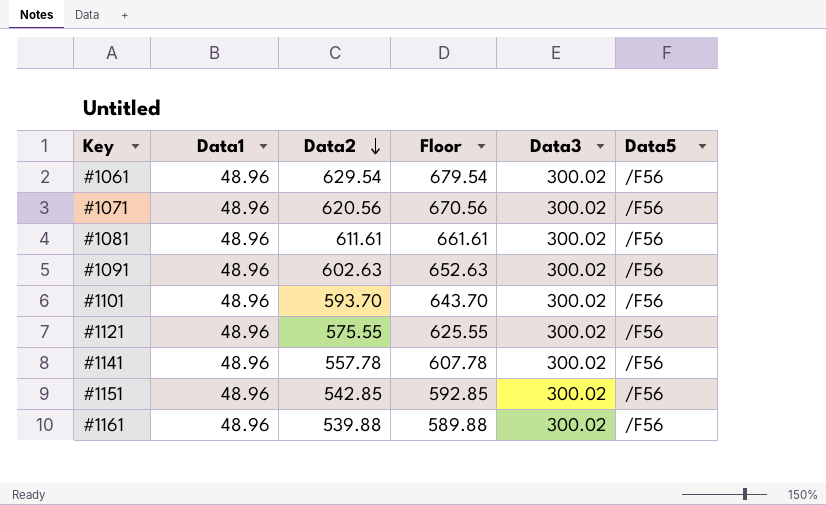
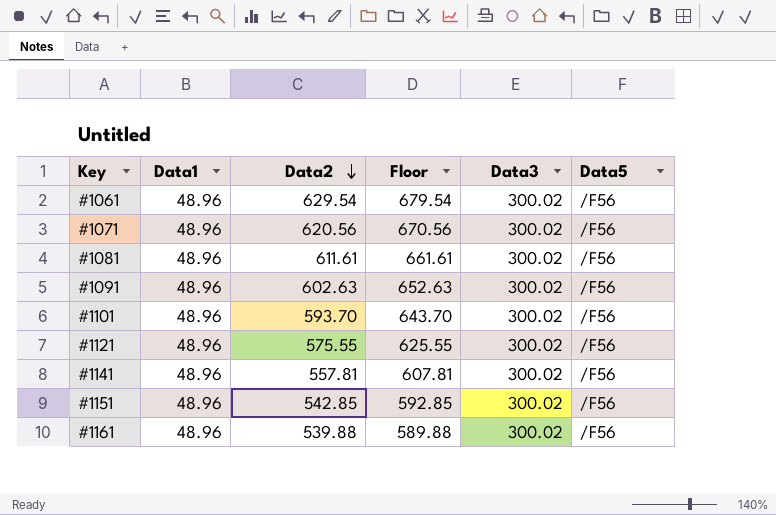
#1141 | Data2: 557.78 -> 557.81
#1141 | Floor: 607.78 -> 607.81

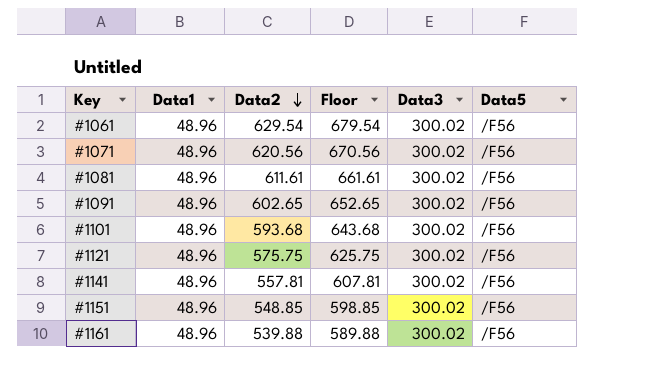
#1091 | Data2: 602.63 -> 602.65
#1091 | Floor: 652.63 -> 652.65
#1101 | Data2: 593.70 -> 593.68
#1101 | Floor: 643.70 -> 643.68
#1121 | Data2: 575.55 -> 575.75
#1121 | Floor: 625.55 -> 625.75
#1151 | Data2: 542.85 -> 548.85
#1151 | Floor: 592.85 -> 598.85

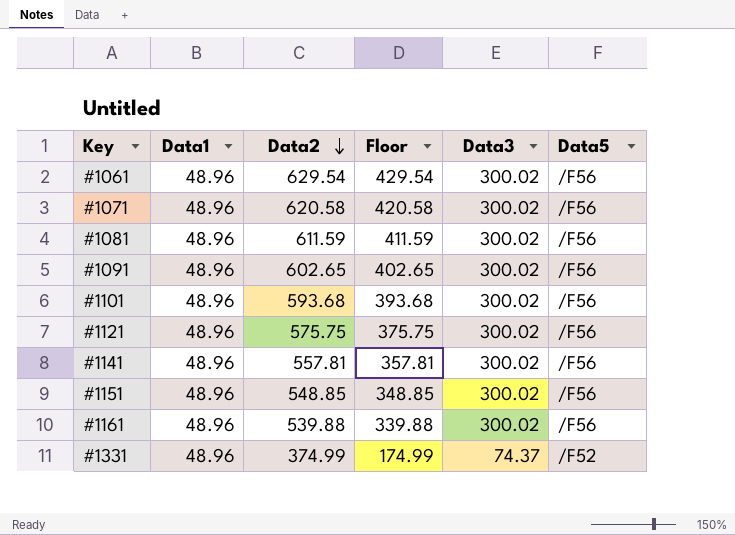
column Floor | formula: [Data2] + 50 -> [Data2] - 200
#1071 | Data2: 620.56 -> 620.58
#1081 | Data2: 611.61 -> 611.59
row #1331: none -> 48.96 | 374.99 | 174.99 | 74.37 | /F52

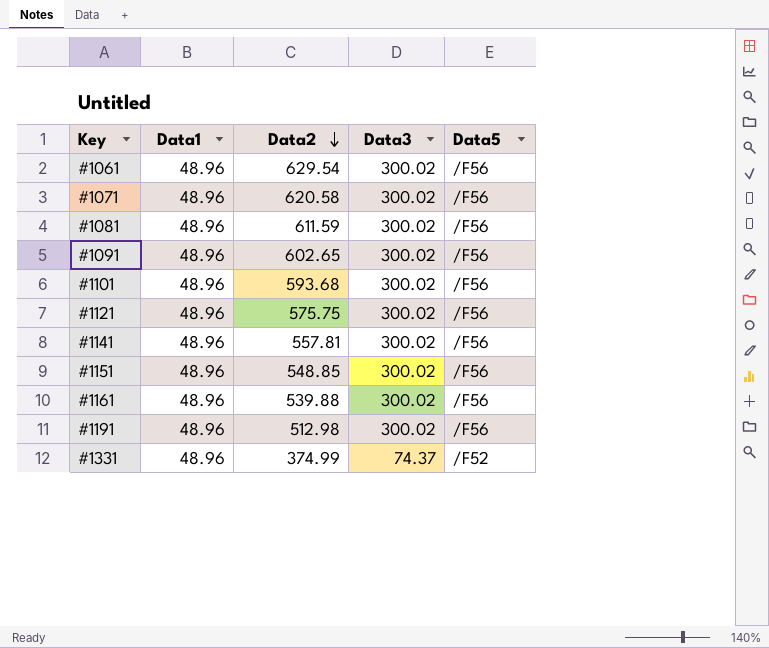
column Floor | formula: [Data2] - 200 -> none
row #1191: none -> 48.96 | 512.98 | 300.02 | /F56

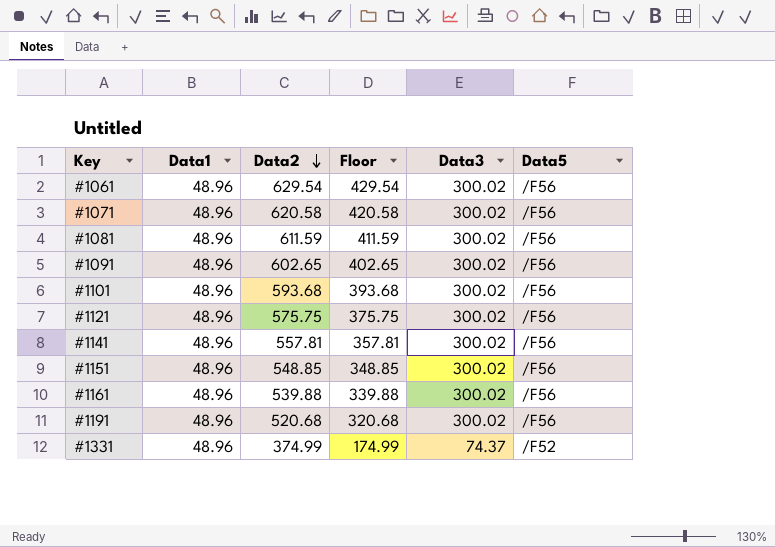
column Floor | formula: none -> [Data2] - 200
#1191 | Data2: 512.98 -> 520.68

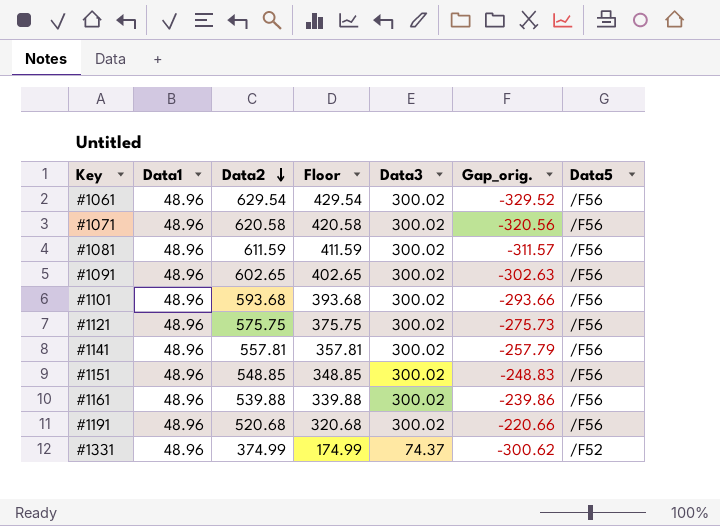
column Gap_orig. | formula: none -> [Data3] - [Data2]

